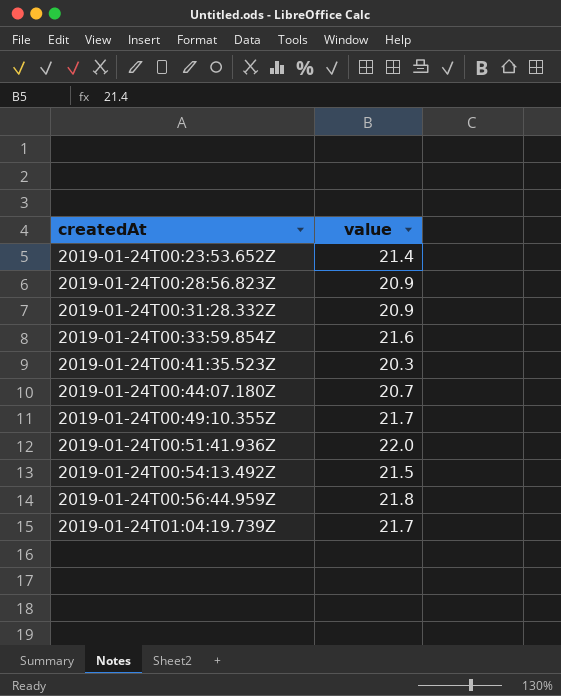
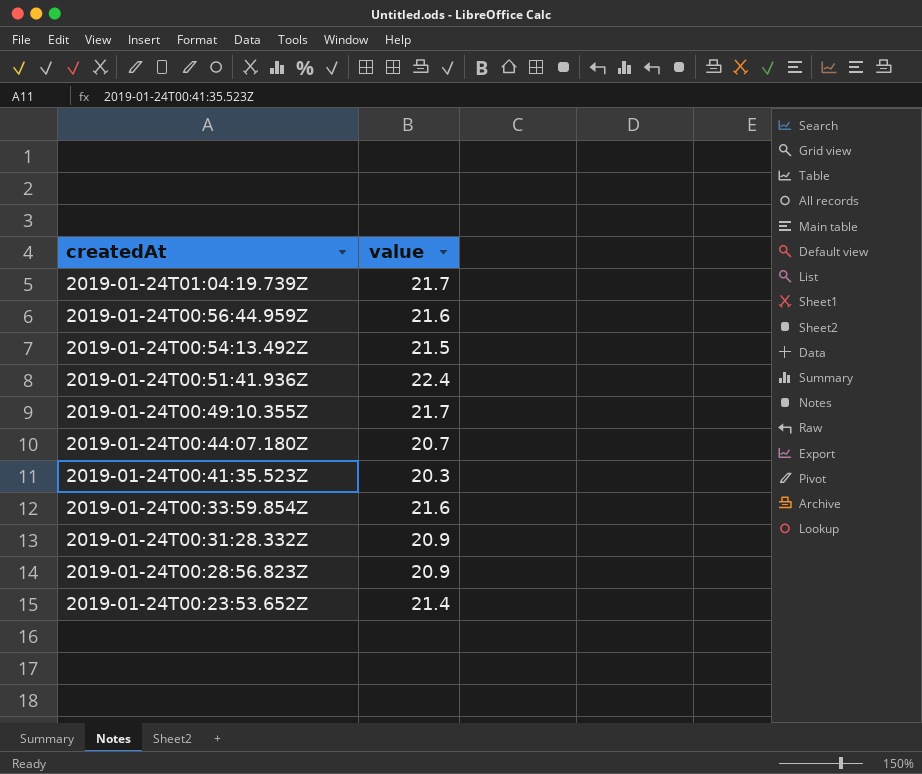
row order: createdAt ascending -> createdAt descending
2019-01-24T00:56:44.959Z | value: 21.8 -> 21.6
2019-01-24T00:51:41.936Z | value: 22.0 -> 22.4

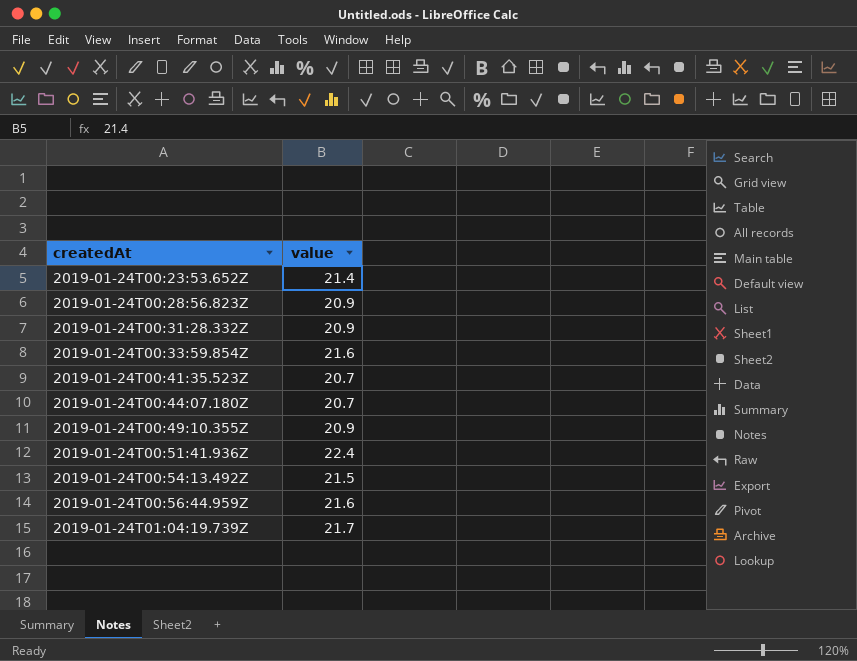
row order: createdAt descending -> createdAt ascending
2019-01-24T00:41:35.523Z | value: 20.3 -> 20.7
2019-01-24T00:49:10.355Z | value: 21.7 -> 20.9

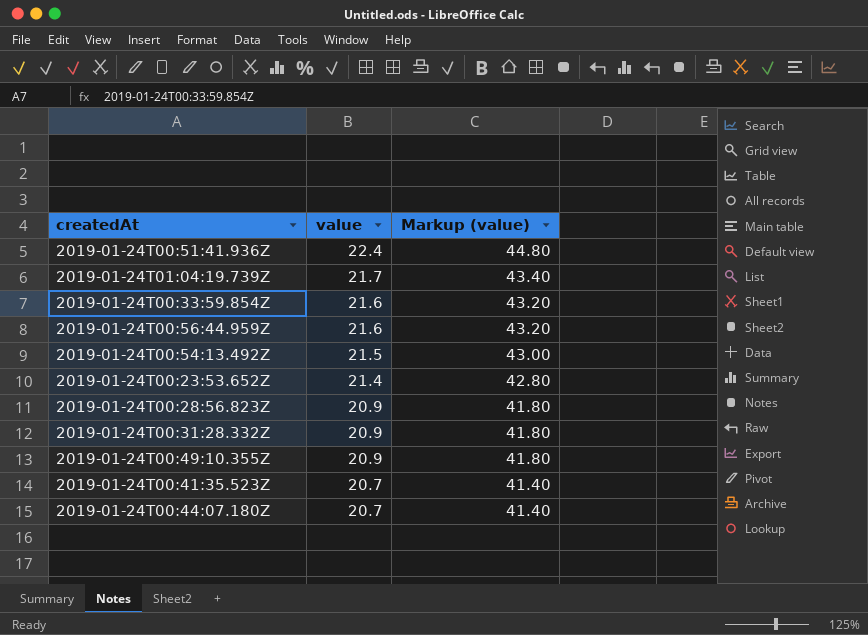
row order: createdAt ascending -> value descending
column Markup (value) | formula: none -> [value] * 2

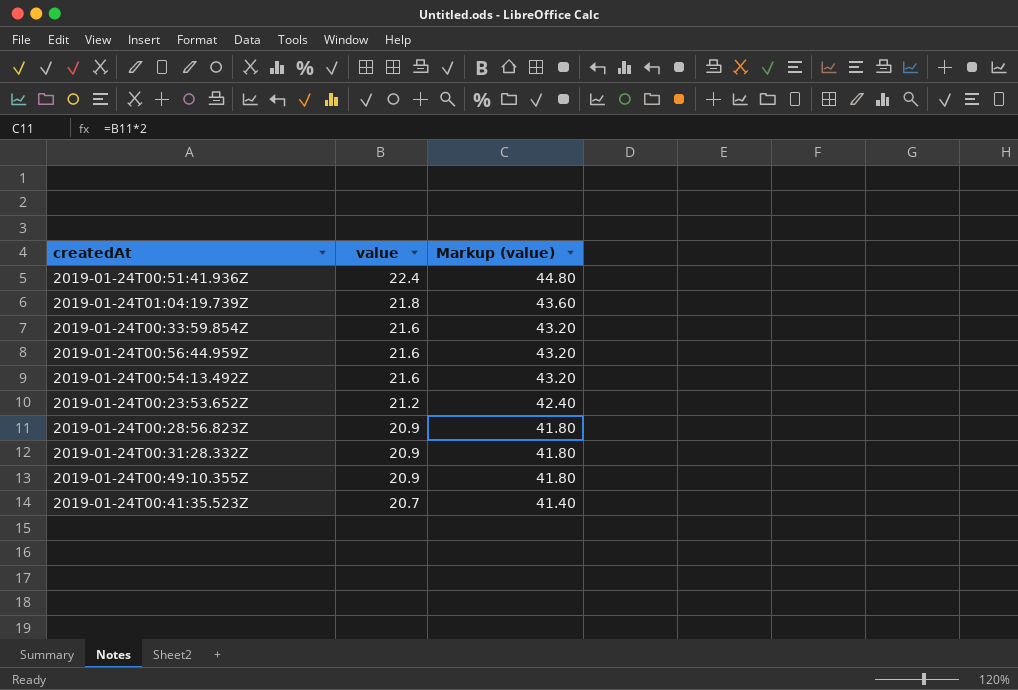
row 2019-01-24T00:44:07.180Z: 20.7 | 41.40 -> none
2019-01-24T01:04:19.739Z | value: 21.7 -> 21.8
2019-01-24T01:04:19.739Z | Markup (value): 43.40 -> 43.60
2019-01-24T00:54:13.492Z | value: 21.5 -> 21.6
2019-01-24T00:54:13.492Z | Markup (value): 43.00 -> 43.20
2019-01-24T00:23:53.652Z | value: 21.4 -> 21.2
2019-01-24T00:23:53.652Z | Markup (value): 42.80 -> 42.40

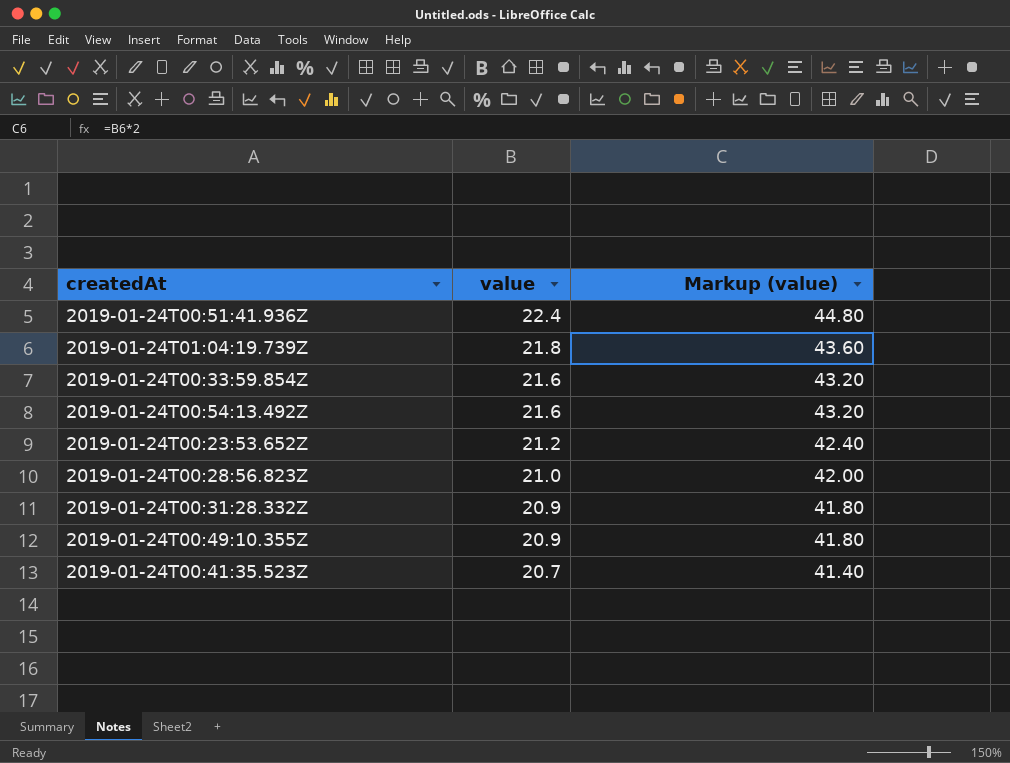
row 2019-01-24T00:56:44.959Z: 21.6 | 43.20 -> none
2019-01-24T00:28:56.823Z | value: 20.9 -> 21.0
2019-01-24T00:28:56.823Z | Markup (value): 41.80 -> 42.00

